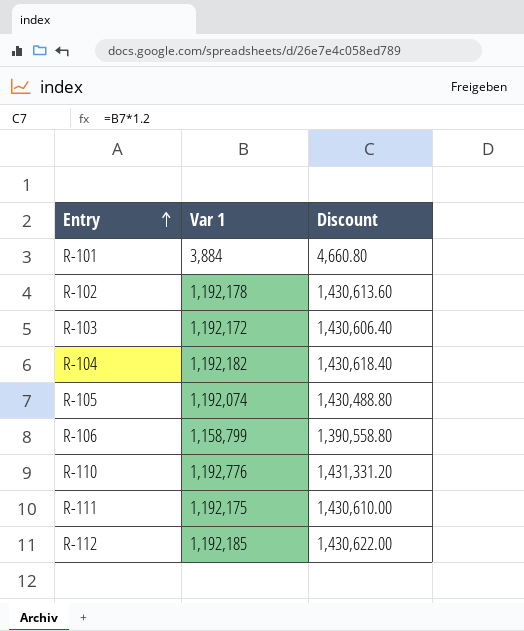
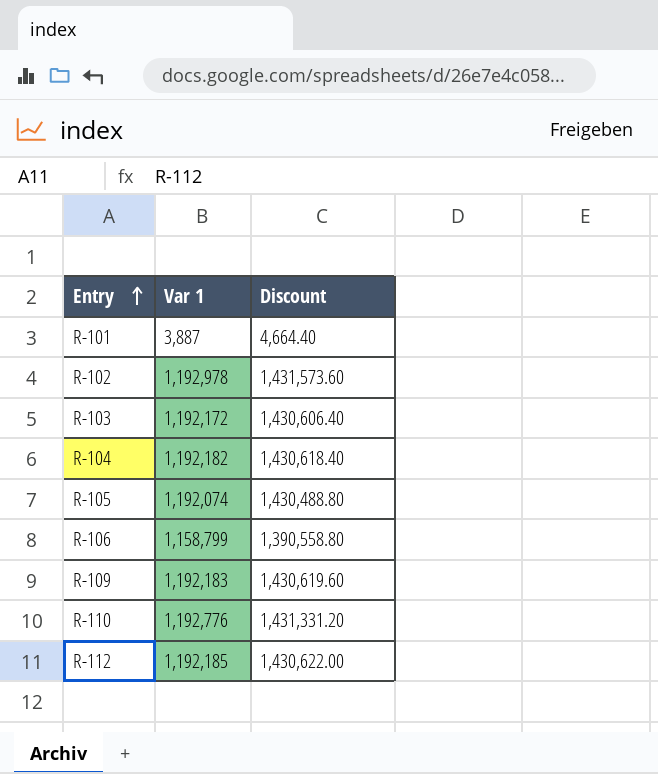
row R-111: 1,192,175 | 1,430,610.00 -> none
R-101 | Var 1: 3,884 -> 3,887
R-101 | Discount: 4,660.80 -> 4,664.40
R-102 | Var 1: 1,192,178 -> 1,192,978
R-102 | Discount: 1,430,613.60 -> 1,431,573.60
row R-109: none -> 1,192,183 | 1,430,619.60

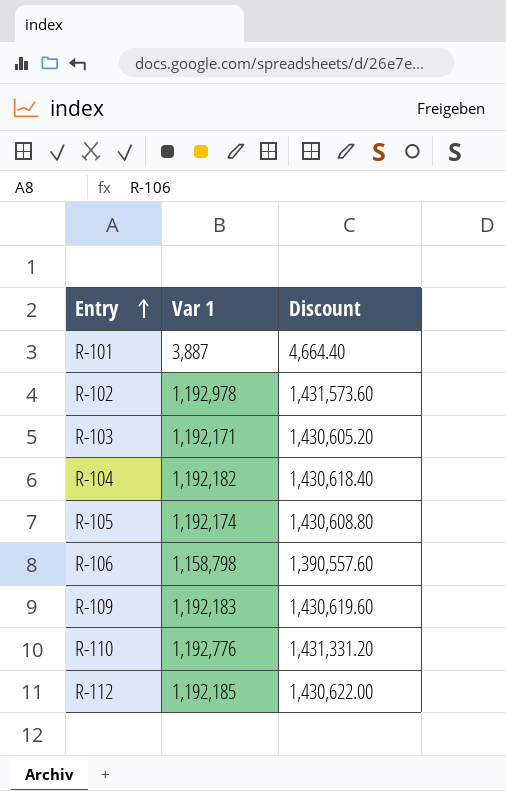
R-103 | Var 1: 1,192,172 -> 1,192,171
R-103 | Discount: 1,430,606.40 -> 1,430,605.20
R-105 | Var 1: 1,192,074 -> 1,192,174
R-105 | Discount: 1,430,488.80 -> 1,430,608.80
R-106 | Var 1: 1,158,799 -> 1,158,798
R-106 | Discount: 1,390,558.80 -> 1,390,557.60

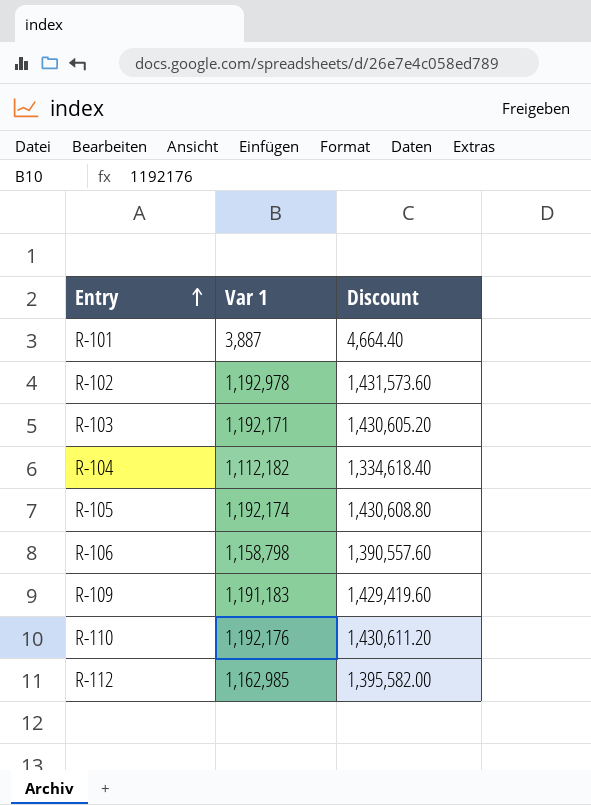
R-104 | Var 1: 1,192,182 -> 1,112,182
R-104 | Discount: 1,430,618.40 -> 1,334,618.40
R-109 | Var 1: 1,192,183 -> 1,191,183
R-109 | Discount: 1,430,619.60 -> 1,429,419.60
R-110 | Var 1: 1,192,776 -> 1,192,176
R-110 | Discount: 1,431,331.20 -> 1,430,611.20
R-112 | Var 1: 1,192,185 -> 1,162,985
R-112 | Discount: 1,430,622.00 -> 1,395,582.00

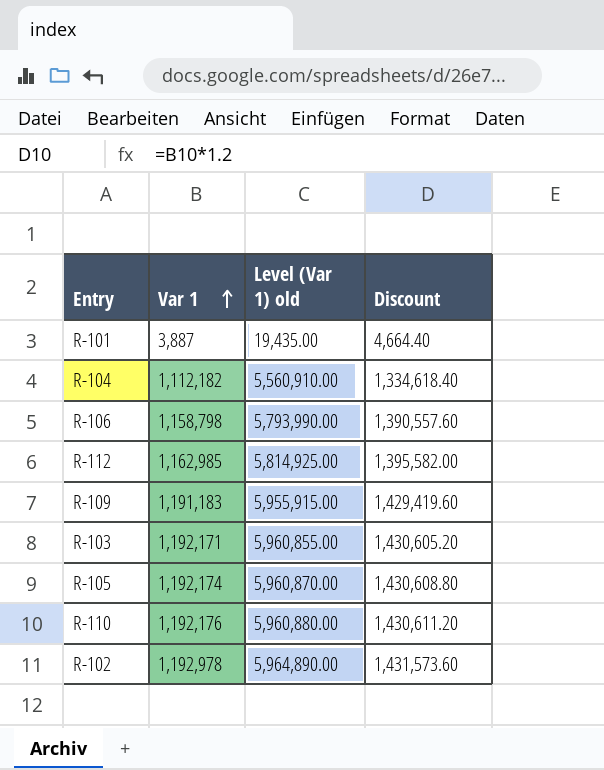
row order: Entry ascending -> Var 1 ascending
column Level (Var 1) old | formula: none -> [Var 1] * 5

